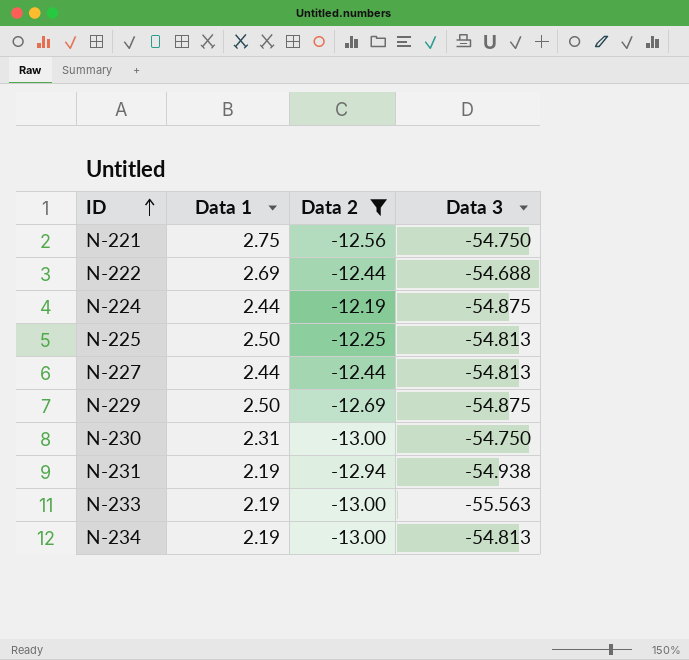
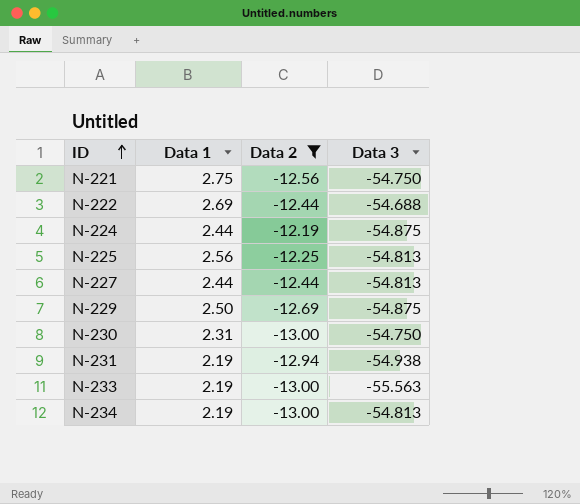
N-225 | Data 1: 2.50 -> 2.56

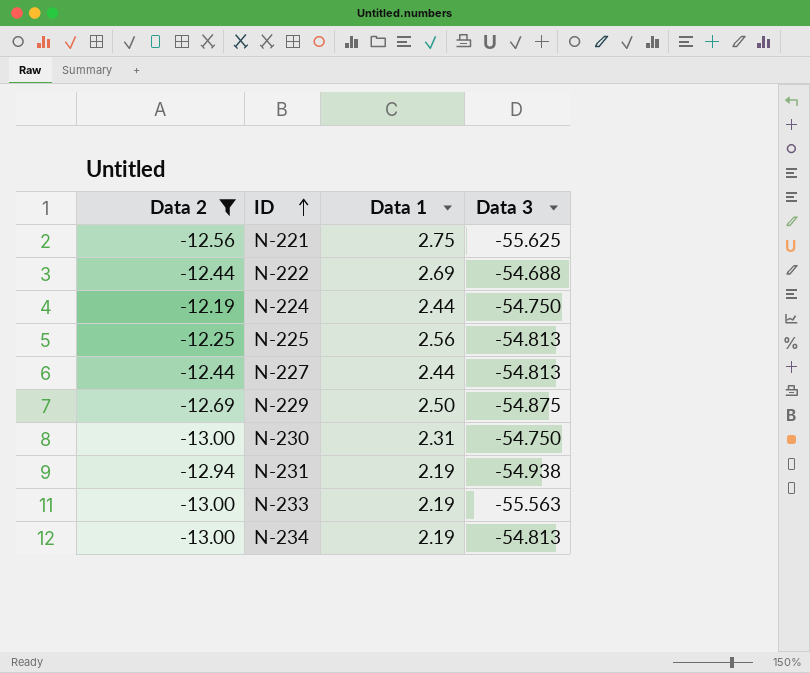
column Data 2 | position: 3 -> 1
N-221 | Data 3: -54.750 -> -55.625
N-224 | Data 3: -54.875 -> -54.750

